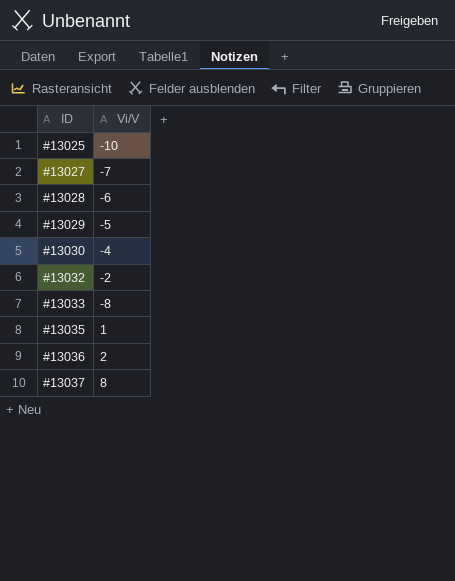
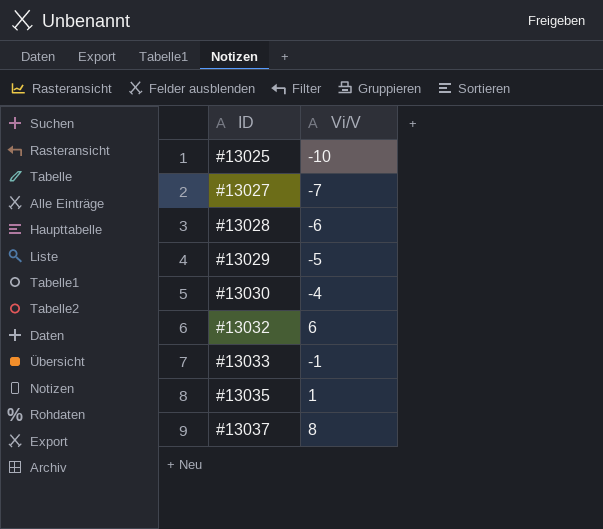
row #13036: 2 -> none
#13032 | Vi/V: -2 -> 6
#13033 | Vi/V: -8 -> -1

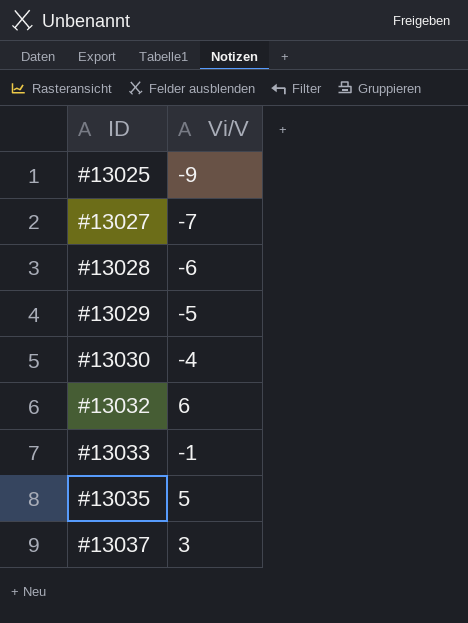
#13025 | Vi/V: -10 -> -9
#13035 | Vi/V: 1 -> 5
#13037 | Vi/V: 8 -> 3

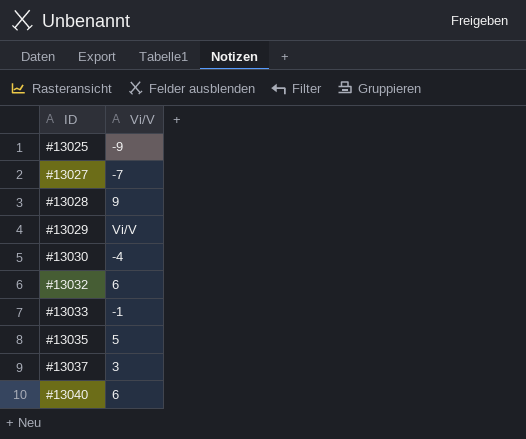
#13028 | Vi/V: -6 -> 9
#13029 | Vi/V: -5 -> Vi/V
row #13040: none -> 6

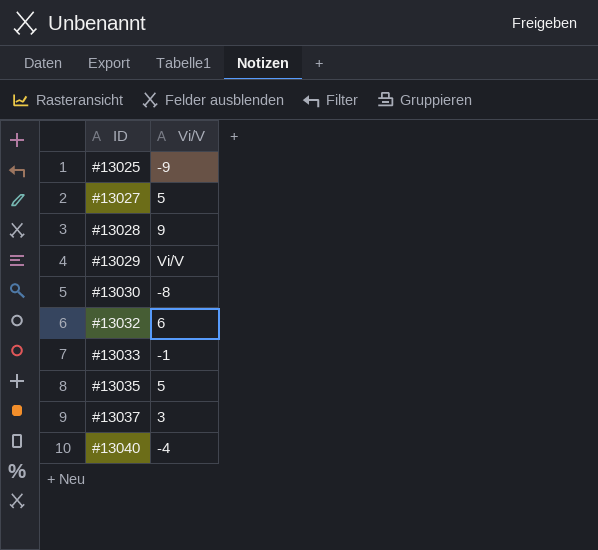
#13027 | Vi/V: -7 -> 5
#13030 | Vi/V: -4 -> -8
#13040 | Vi/V: 6 -> -4

